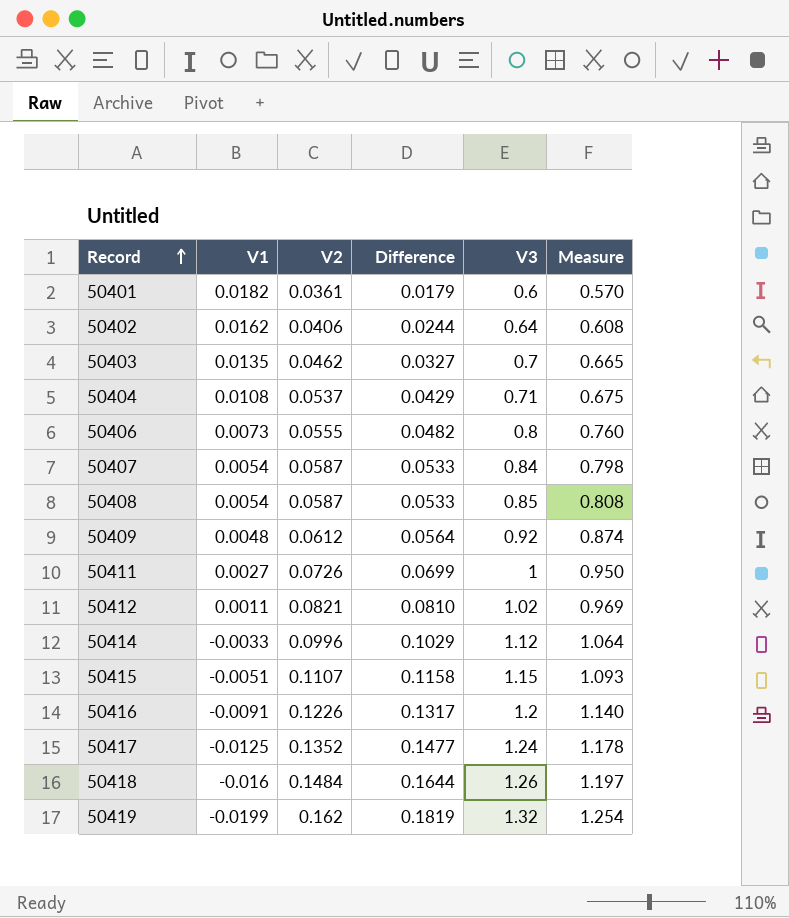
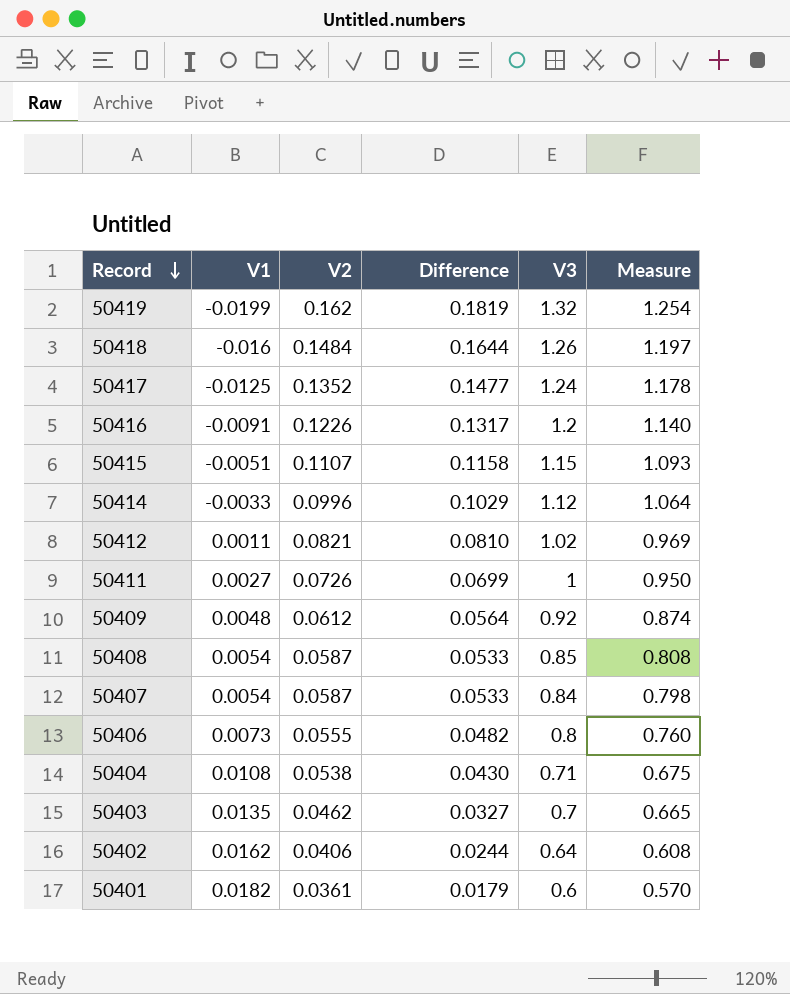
row order: Record ascending -> Record descending
50404 | V2: 0.0537 -> 0.0538
50404 | Difference: 0.0429 -> 0.0430

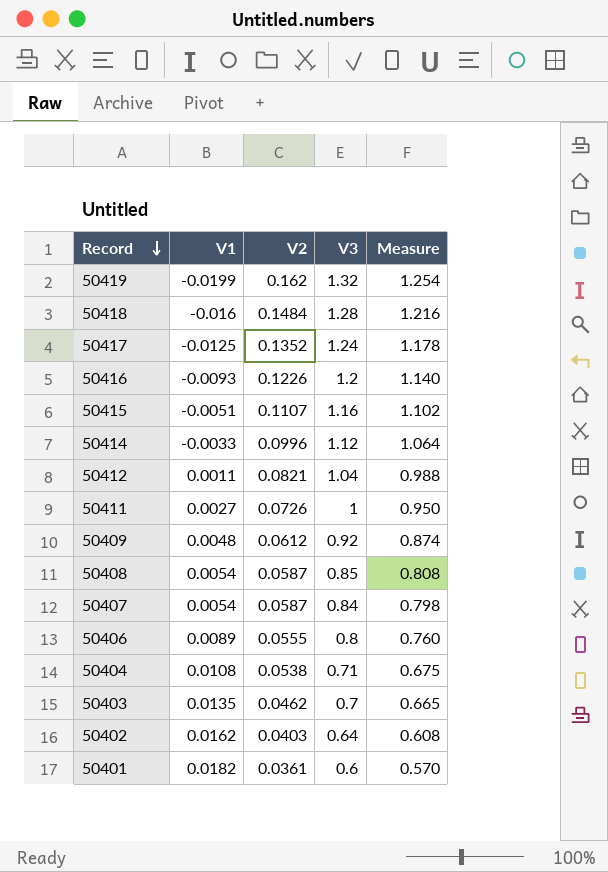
column Difference | formula: [V2] - [V1] -> none
50418 | V3: 1.26 -> 1.28
50418 | Measure: 1.197 -> 1.216
50416 | V1: -0.0091 -> -0.0093
50415 | V3: 1.15 -> 1.16
50415 | Measure: 1.093 -> 1.102
50412 | V3: 1.02 -> 1.04
50412 | Measure: 0.969 -> 0.988
50406 | V1: 0.0073 -> 0.0089
50402 | V2: 0.0406 -> 0.0403

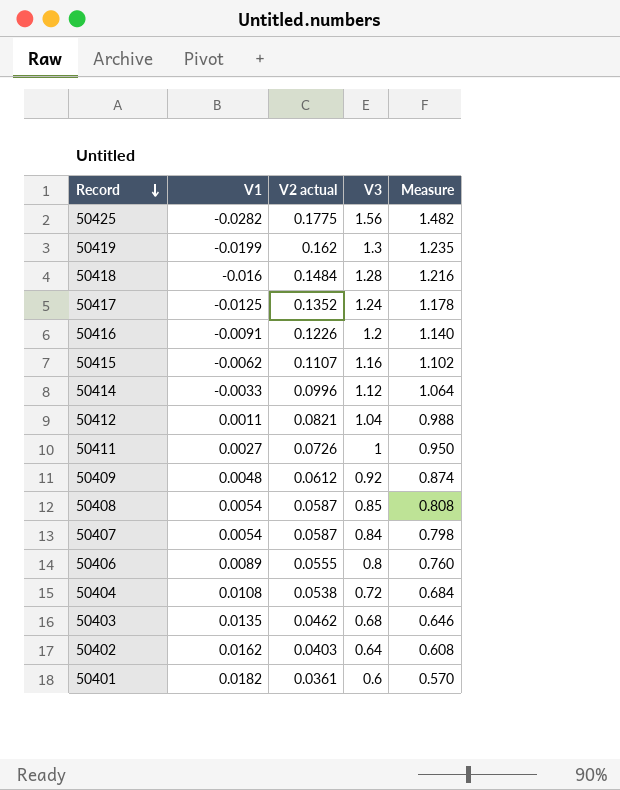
column name: V2 -> V2 actual
row 50425: none -> -0.0282 | 0.1775 | 1.56 | 1.482
50419 | V3: 1.32 -> 1.3
50419 | Measure: 1.254 -> 1.235
50416 | V1: -0.0093 -> -0.0091
50415 | V1: -0.0051 -> -0.0062
50404 | V3: 0.71 -> 0.72
50404 | Measure: 0.675 -> 0.684
50403 | V3: 0.7 -> 0.68
50403 | Measure: 0.665 -> 0.646

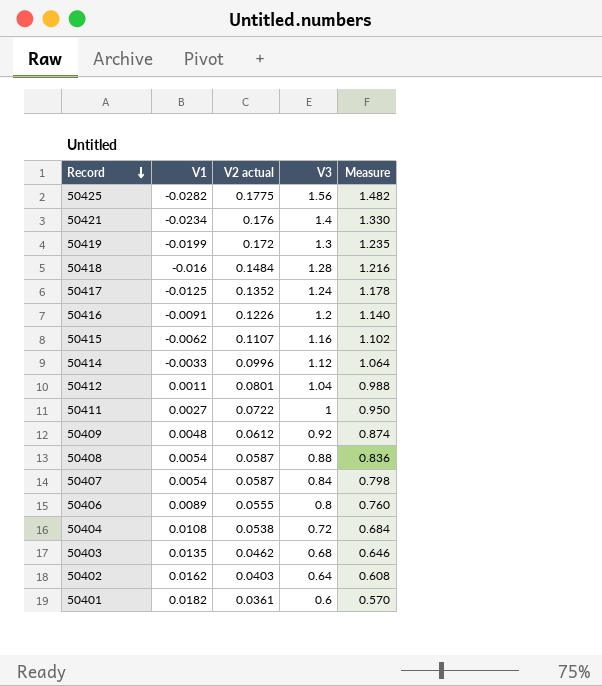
row 50421: none -> -0.0234 | 0.176 | 1.4 | 1.330
50419 | V2 actual: 0.162 -> 0.172
50412 | V2 actual: 0.0821 -> 0.0801
50411 | V2 actual: 0.0726 -> 0.0722
50408 | V3: 0.85 -> 0.88
50408 | Measure: 0.808 -> 0.836

